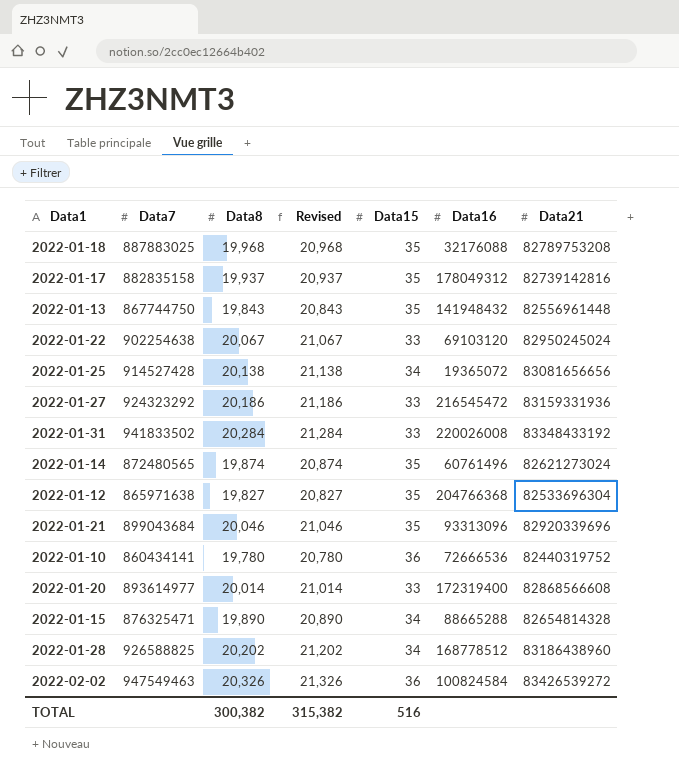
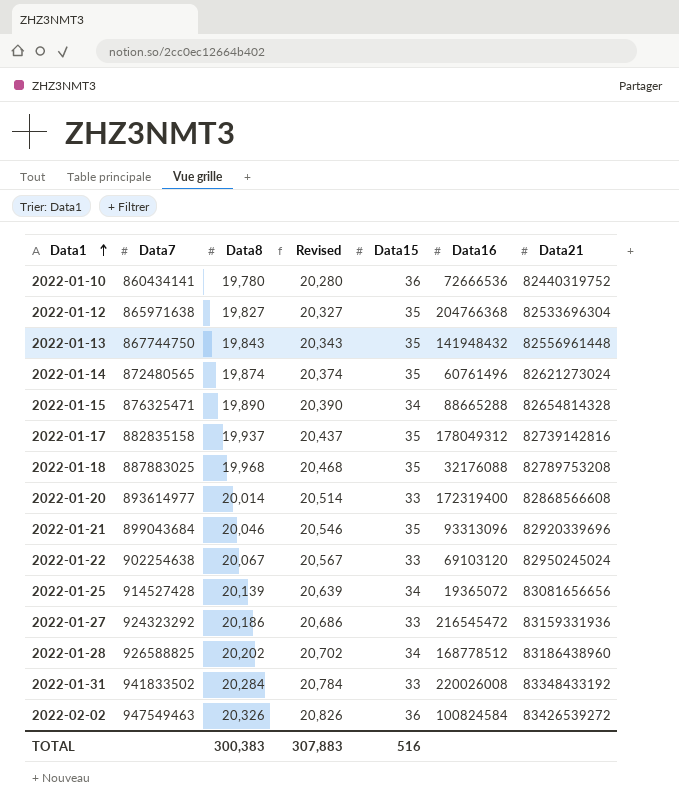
row order: none -> Data1 ascending
column Revised | formula: [Data8] + 1000 -> [Data8] + 500
2022-01-25 | Data8: 20,138 -> 20,139
TOTAL | Data8: 300,382 -> 300,383
TOTAL | Revised: 315,382 -> 307,883

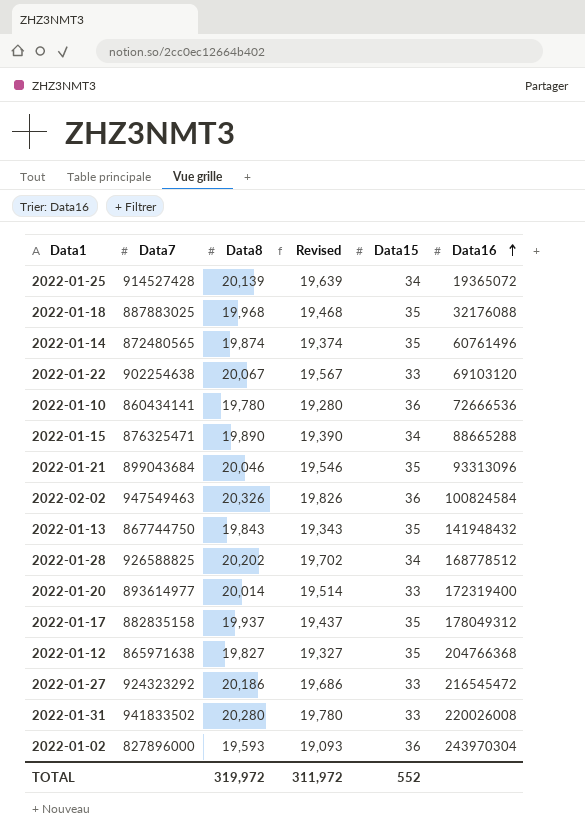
row order: Data1 ascending -> Data16 ascending
column Data21 | position: 7 -> none
column Revised | formula: [Data8] + 500 -> [Data8] - 500
2022-01-31 | Data8: 20,284 -> 20,280
row 2022-01-02: none -> 827896000 | 19,593 | 19,093 | 36 | 243970304
TOTAL | Data8: 300,383 -> 319,972
TOTAL | Revised: 307,883 -> 311,972
TOTAL | Data15: 516 -> 552

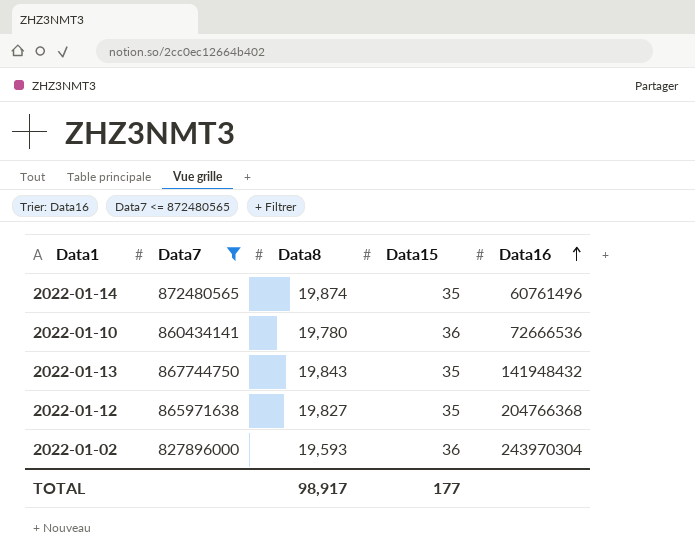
filter: none -> Data7 <= 872480565
column Revised | formula: [Data8] - 500 -> none
TOTAL | Data8: 319,972 -> 98,917
TOTAL | Data15: 552 -> 177

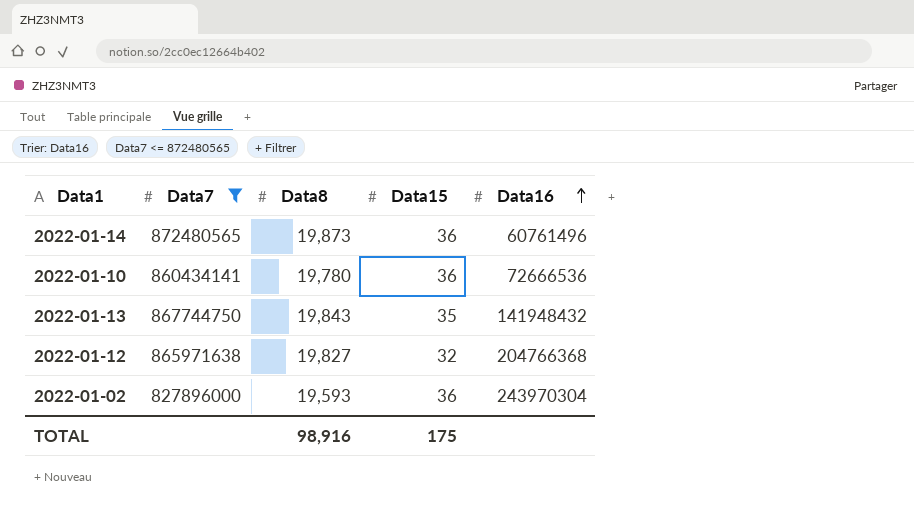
2022-01-14 | Data8: 19,874 -> 19,873
2022-01-14 | Data15: 35 -> 36
2022-01-12 | Data15: 35 -> 32
TOTAL | Data8: 98,917 -> 98,916
TOTAL | Data15: 177 -> 175

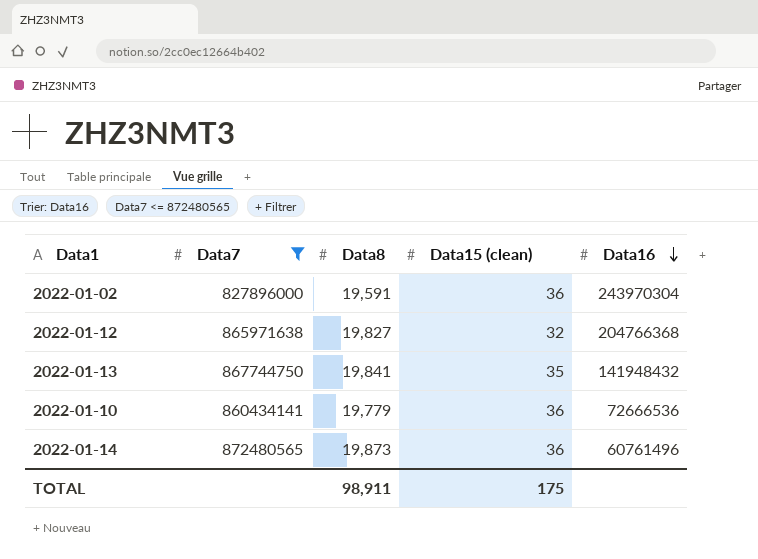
row order: Data16 ascending -> Data16 descending
column name: Data15 -> Data15 (clean)
2022-01-02 | Data8: 19,593 -> 19,591
2022-01-13 | Data8: 19,843 -> 19,841
2022-01-10 | Data8: 19,780 -> 19,779
TOTAL | Data8: 98,916 -> 98,911

